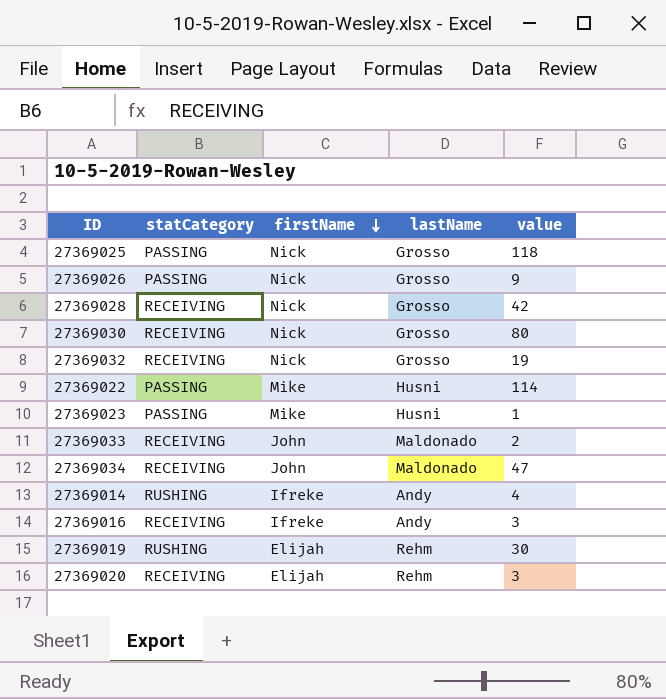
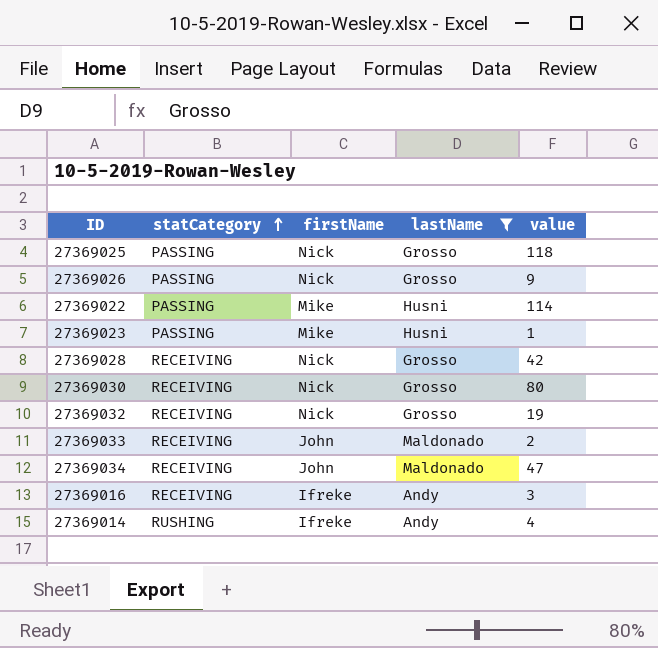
filter: none -> lastName != Rehm
row order: firstName descending -> statCategory ascending

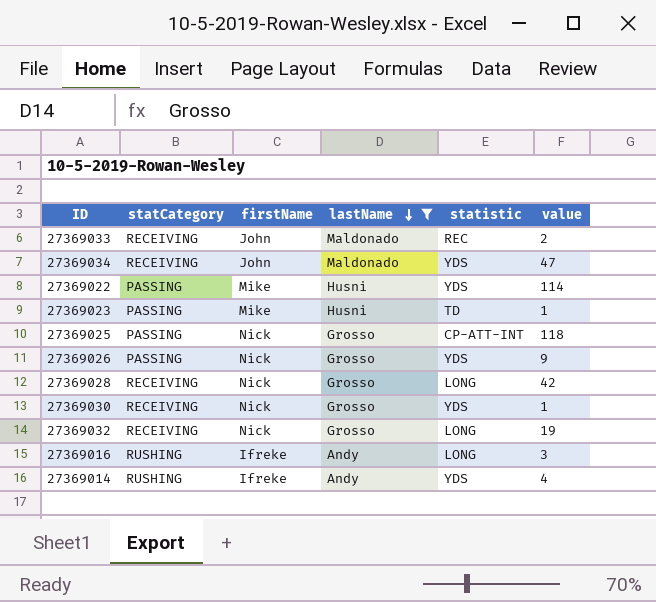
row order: statCategory ascending -> lastName descending
column statistic | position: none -> 5
27369030 | value: 80 -> 1
27369016 | statCategory: RECEIVING -> RUSHING

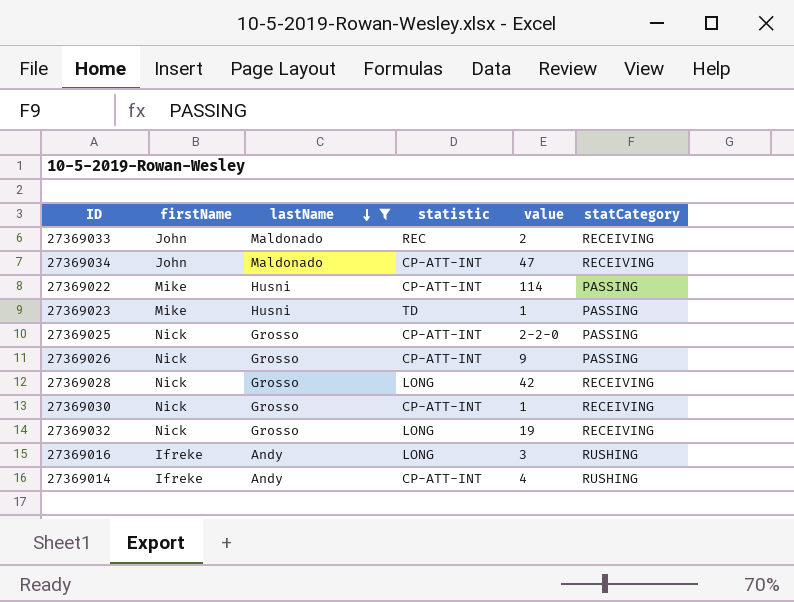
column statCategory | position: 2 -> 6
27369034 | statistic: YDS -> CP-ATT-INT
27369022 | statistic: YDS -> CP-ATT-INT
27369025 | value: 118 -> 2-2-0
27369026 | statistic: YDS -> CP-ATT-INT
27369030 | statistic: YDS -> CP-ATT-INT
27369014 | statistic: YDS -> CP-ATT-INT

